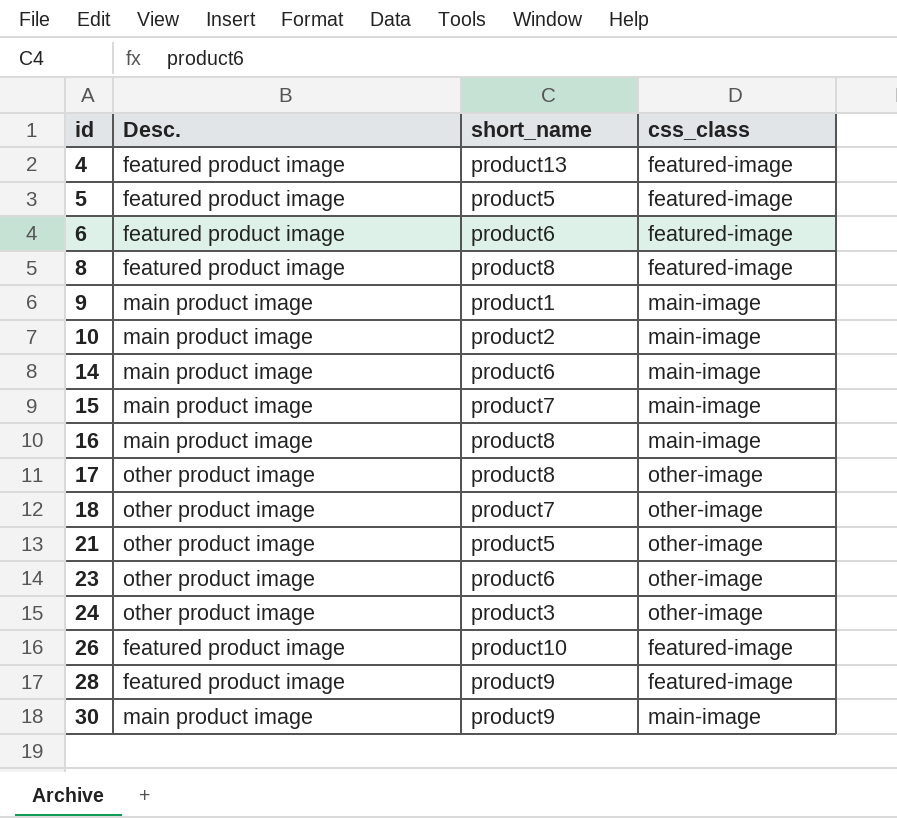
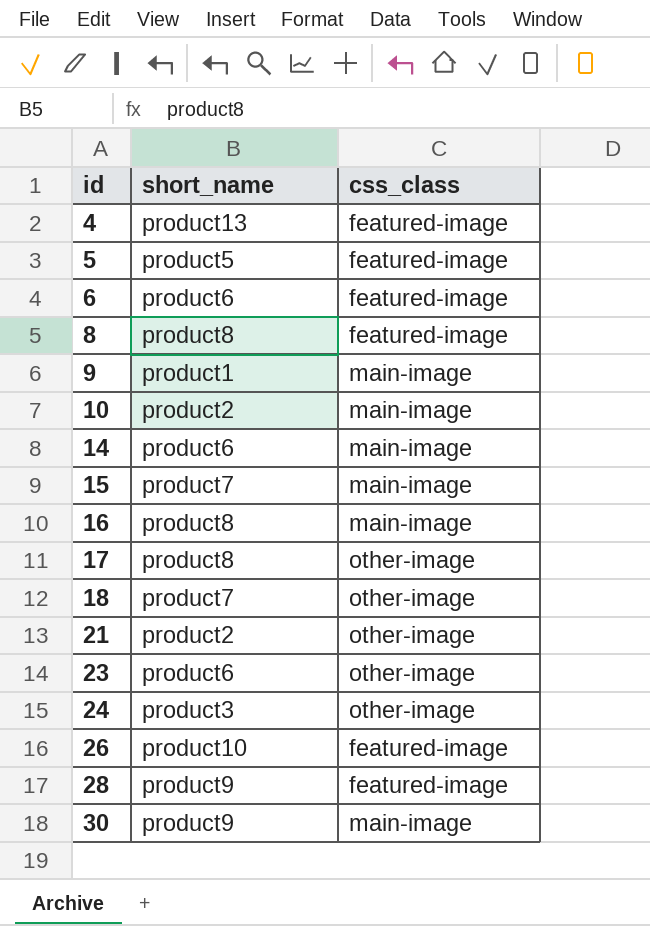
column Desc. | position: 2 -> none
21 | short_name: product5 -> product2

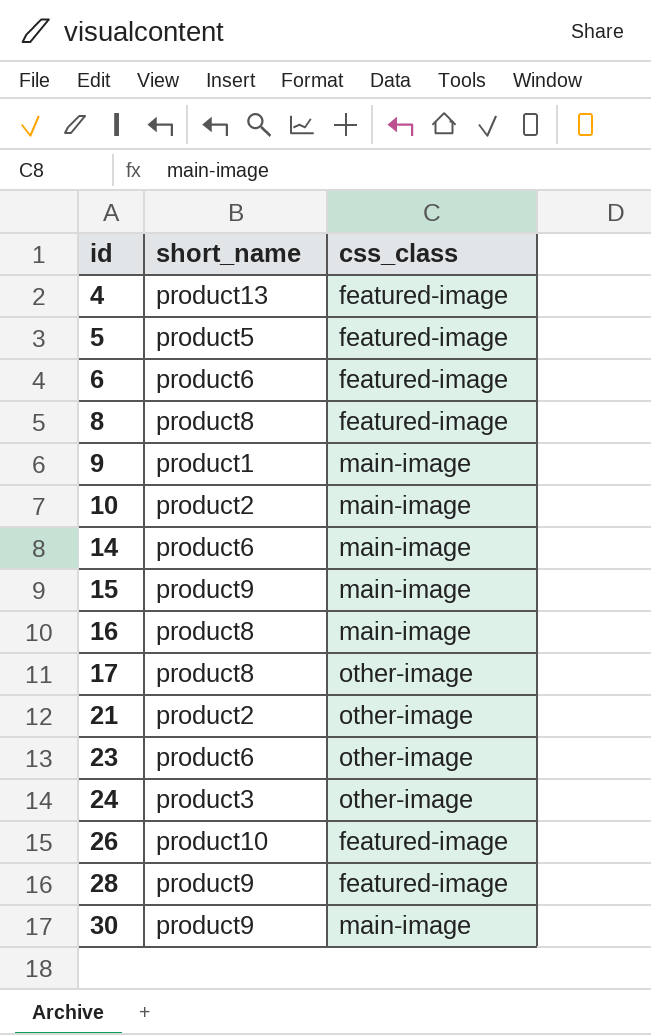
row 18: product7 | other-image -> none
15 | short_name: product7 -> product9

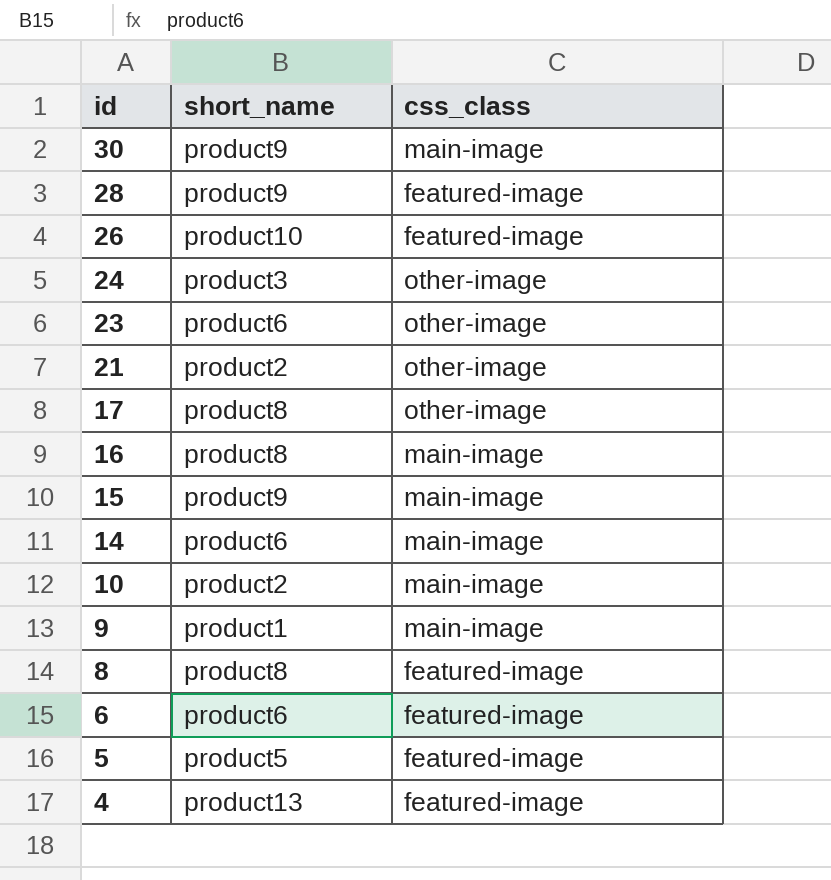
row order: id ascending -> id descending

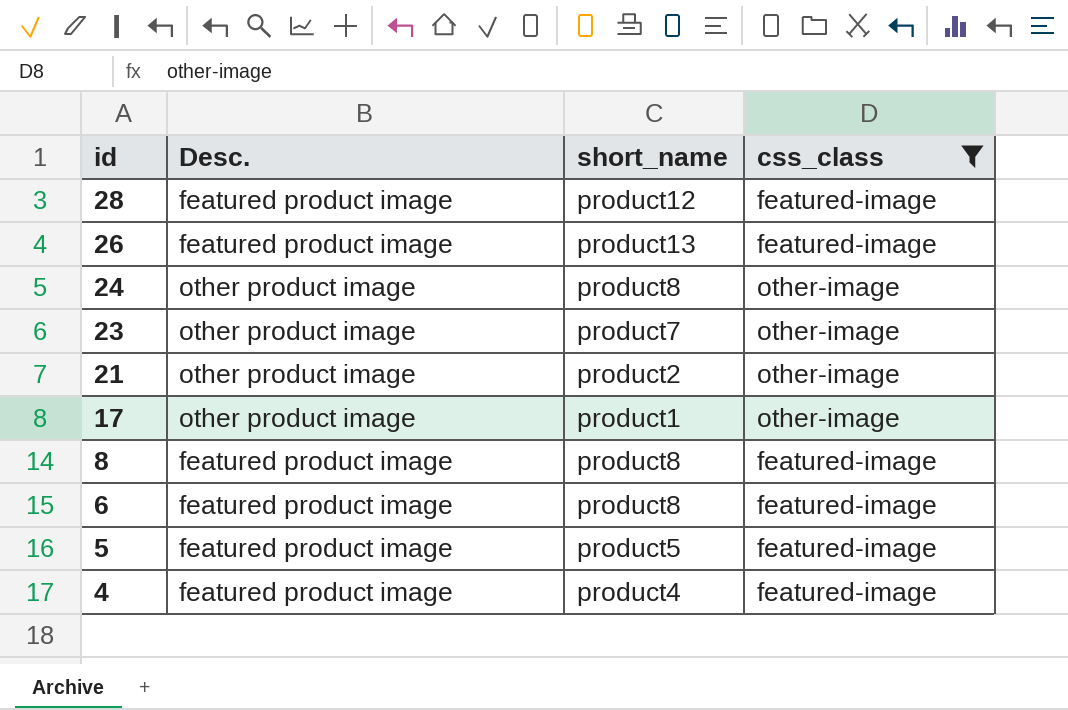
filter: none -> css_class != main-image
column Desc. | position: none -> 2
28 | short_name: product9 -> product12
26 | short_name: product10 -> product13
24 | short_name: product3 -> product8
23 | short_name: product6 -> product7
17 | short_name: product8 -> product1
6 | short_name: product6 -> product8
4 | short_name: product13 -> product4

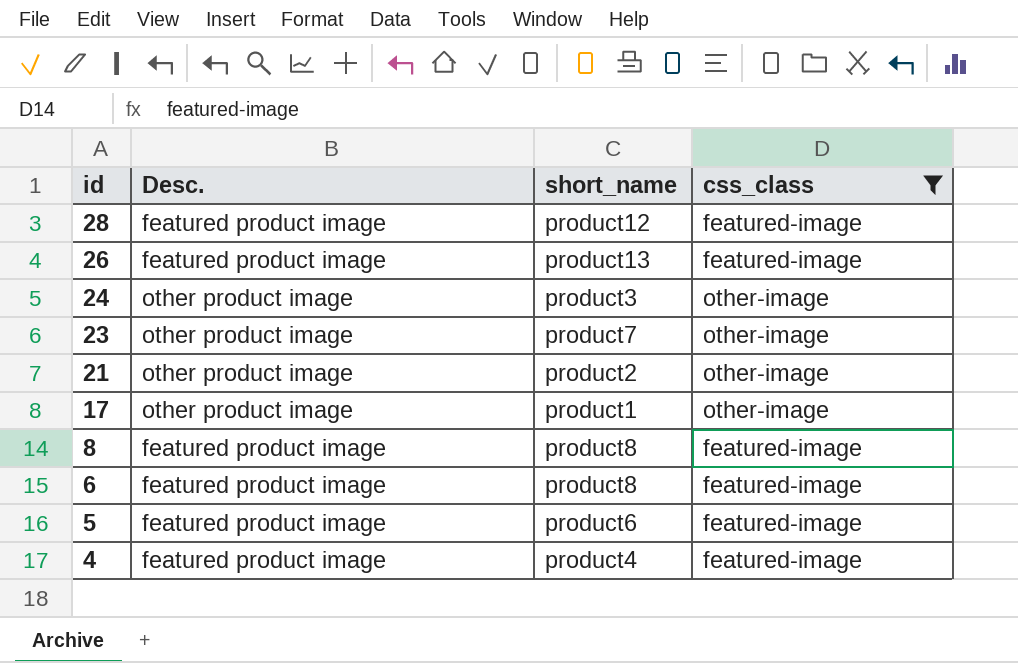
24 | short_name: product8 -> product3
5 | short_name: product5 -> product6

